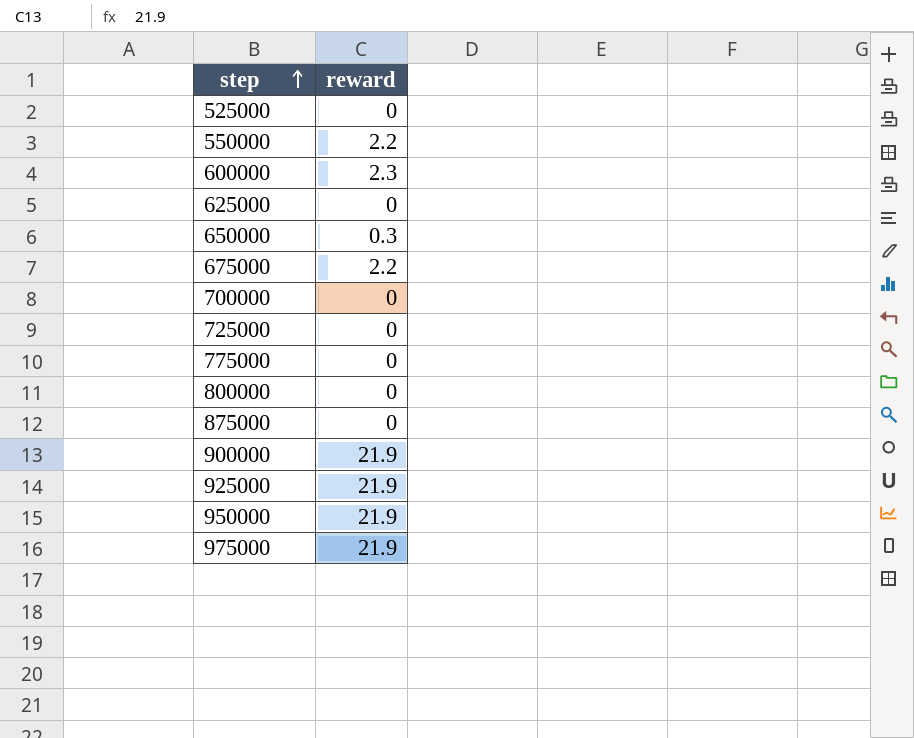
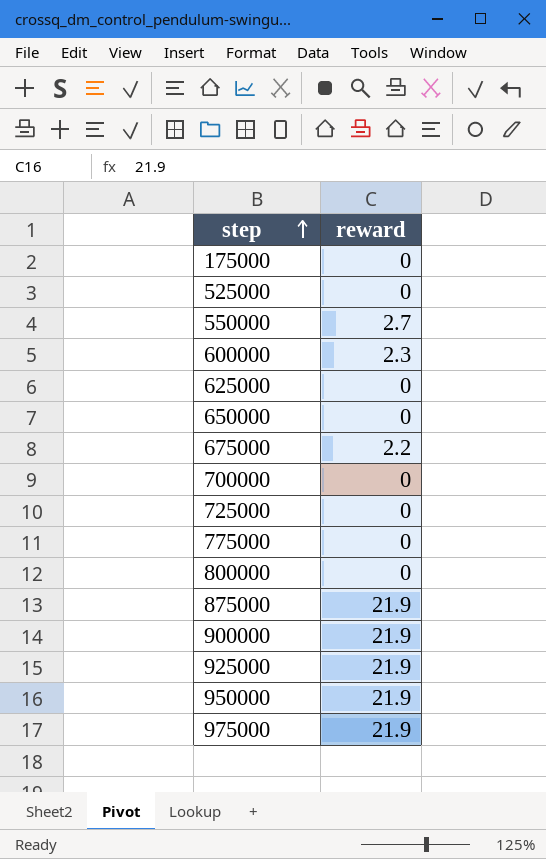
row 175000: none -> 0
550000 | reward: 2.2 -> 2.7
650000 | reward: 0.3 -> 0
875000 | reward: 0 -> 21.9

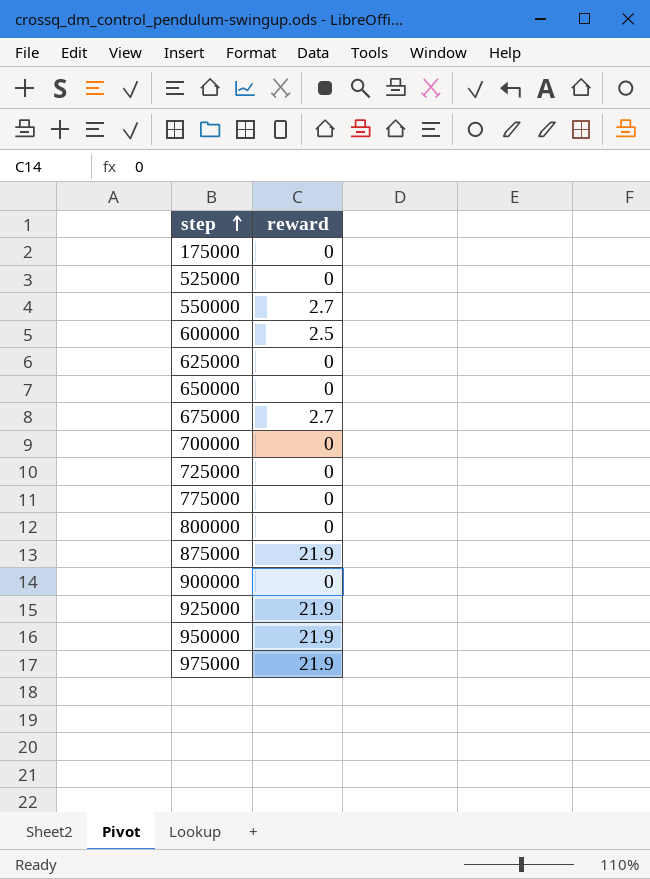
600000 | reward: 2.3 -> 2.5
675000 | reward: 2.2 -> 2.7
900000 | reward: 21.9 -> 0

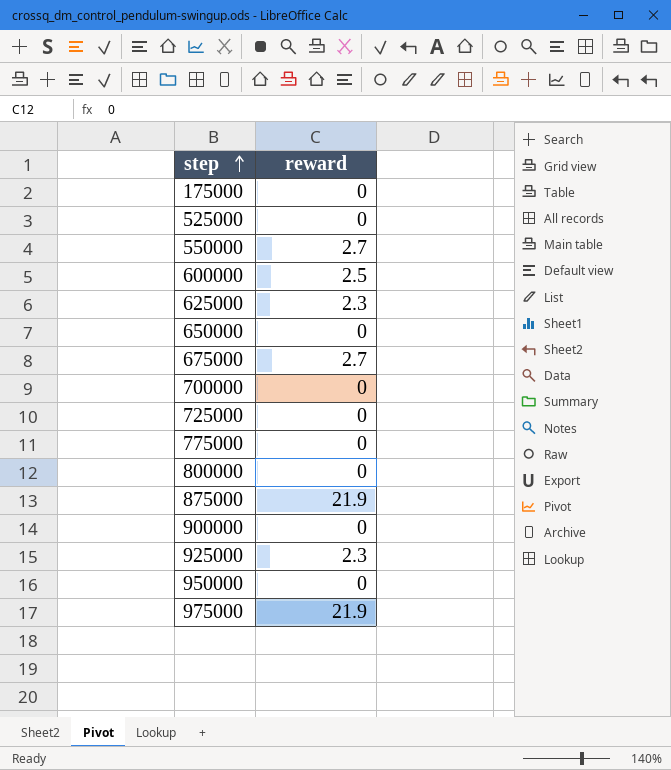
625000 | reward: 0 -> 2.3
925000 | reward: 21.9 -> 2.3
950000 | reward: 21.9 -> 0

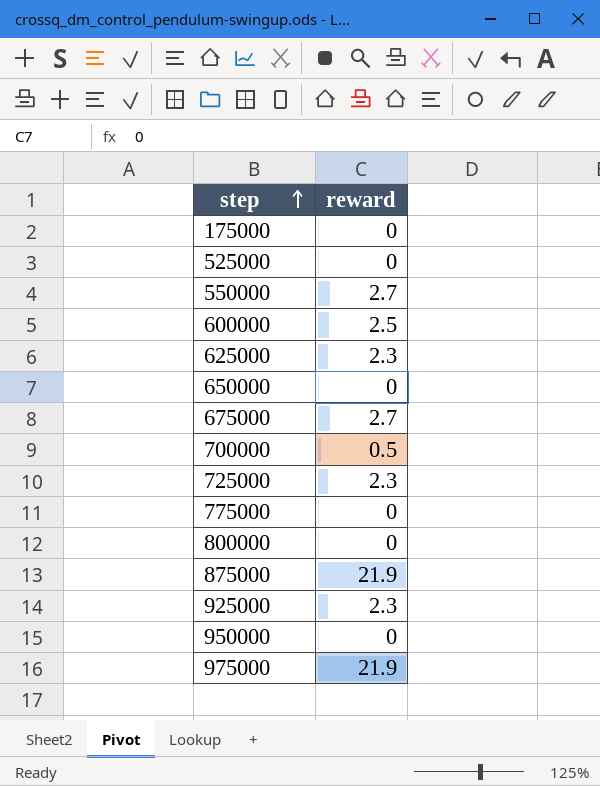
row 900000: 0 -> none
700000 | reward: 0 -> 0.5
725000 | reward: 0 -> 2.3

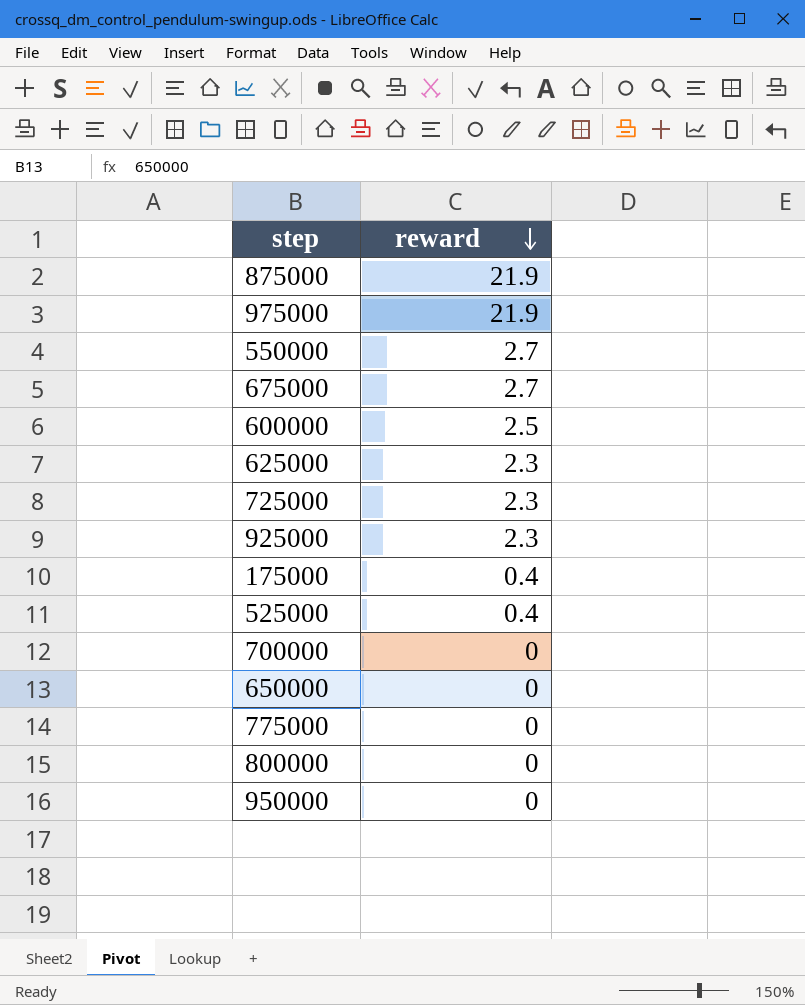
row order: step ascending -> reward descending
175000 | reward: 0 -> 0.4
525000 | reward: 0 -> 0.4
700000 | reward: 0.5 -> 0

